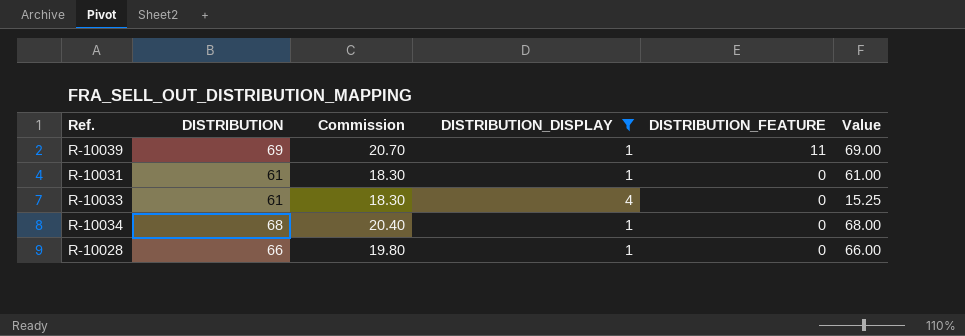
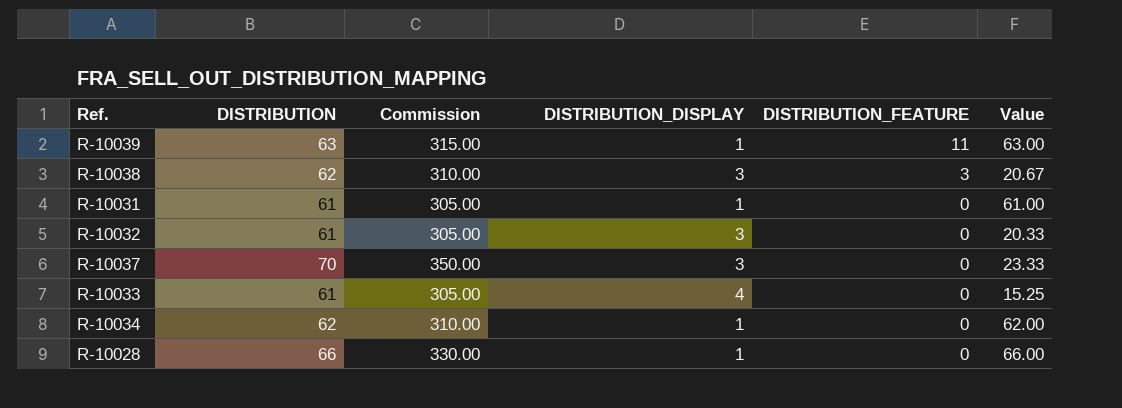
filter: DISTRIBUTION_DISPLAY != 3 -> none
column Commission | formula: [DISTRIBUTION] * 0.3 -> [DISTRIBUTION] * 5
R-10039 | DISTRIBUTION: 69 -> 63
R-10039 | Value: 69.00 -> 63.00
R-10034 | DISTRIBUTION: 68 -> 62
R-10034 | Value: 68.00 -> 62.00

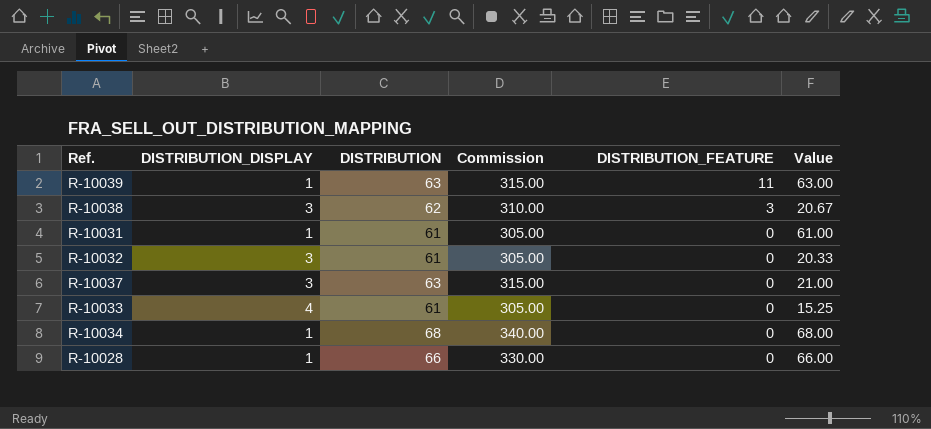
column DISTRIBUTION_DISPLAY | position: 4 -> 2
R-10037 | DISTRIBUTION: 70 -> 63
R-10037 | Commission: 350.00 -> 315.00
R-10037 | Value: 23.33 -> 21.00
R-10034 | DISTRIBUTION: 62 -> 68
R-10034 | Commission: 310.00 -> 340.00
R-10034 | Value: 62.00 -> 68.00

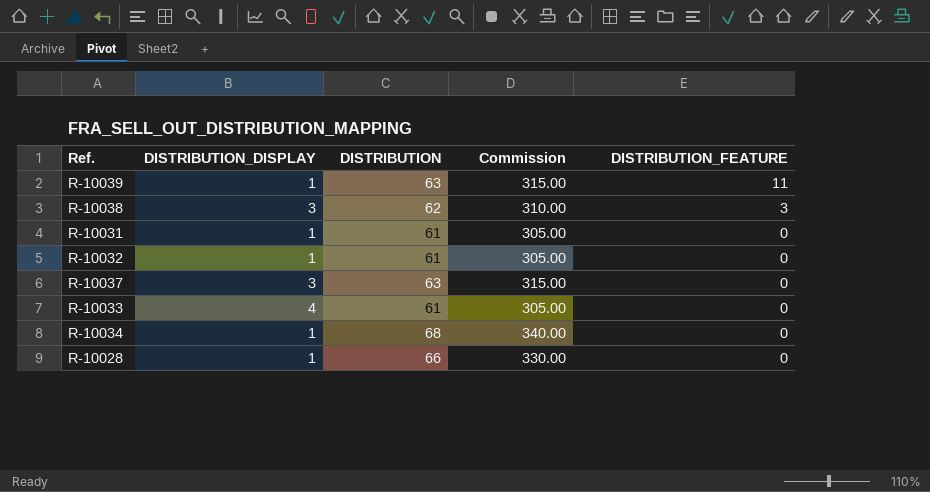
column Value | formula: [DISTRIBUTION] / [DISTRIBUTION_DISPLAY] -> none
R-10032 | DISTRIBUTION_DISPLAY: 3 -> 1

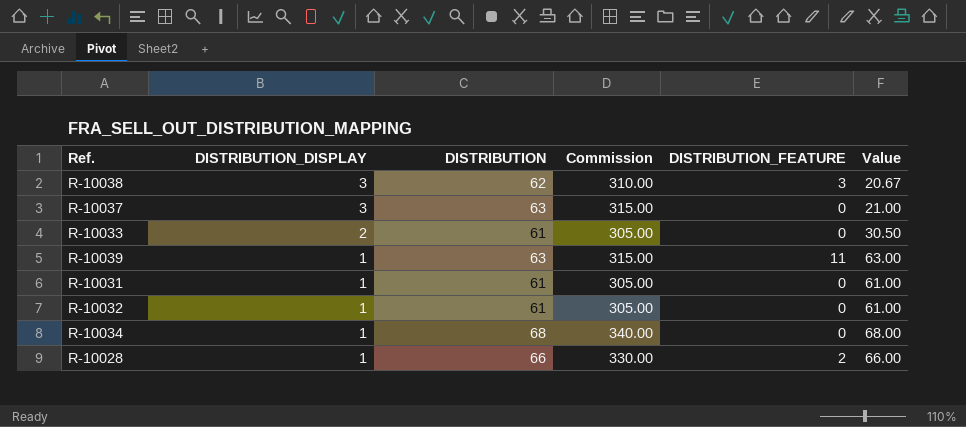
row order: DISTRIBUTION_FEATURE descending -> DISTRIBUTION_DISPLAY descending
column Value | formula: none -> [DISTRIBUTION] / [DISTRIBUTION_DISPLAY]
R-10033 | DISTRIBUTION_DISPLAY: 4 -> 2
R-10028 | DISTRIBUTION_FEATURE: 0 -> 2

